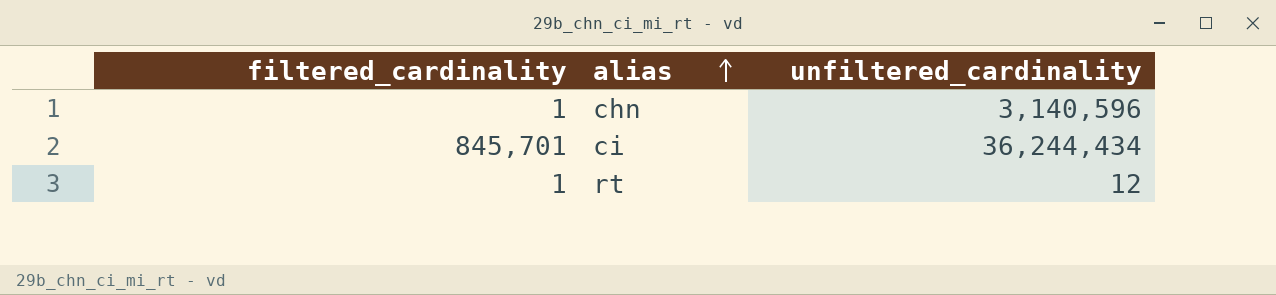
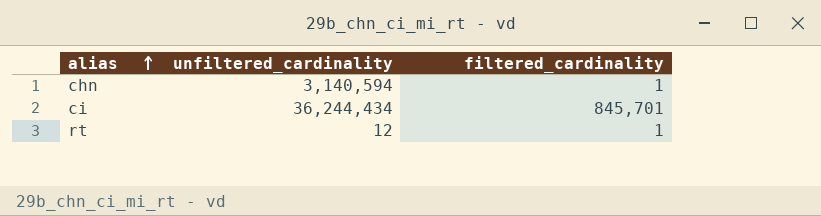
column filtered_cardinality | position: 1 -> 3
chn | unfiltered_cardinality: 3,140,596 -> 3,140,594

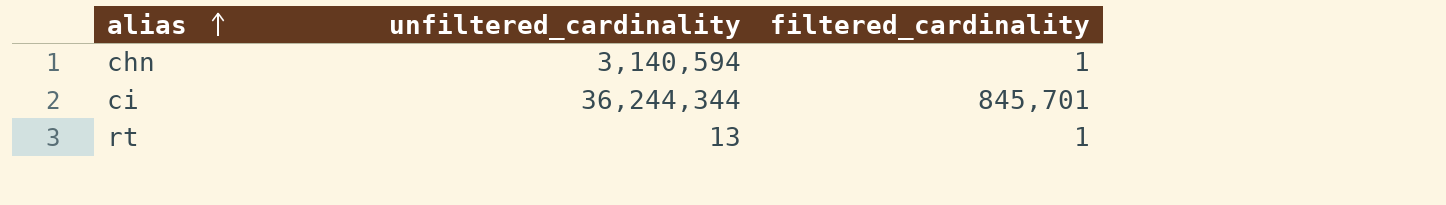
ci | unfiltered_cardinality: 36,244,434 -> 36,244,344
rt | unfiltered_cardinality: 12 -> 13

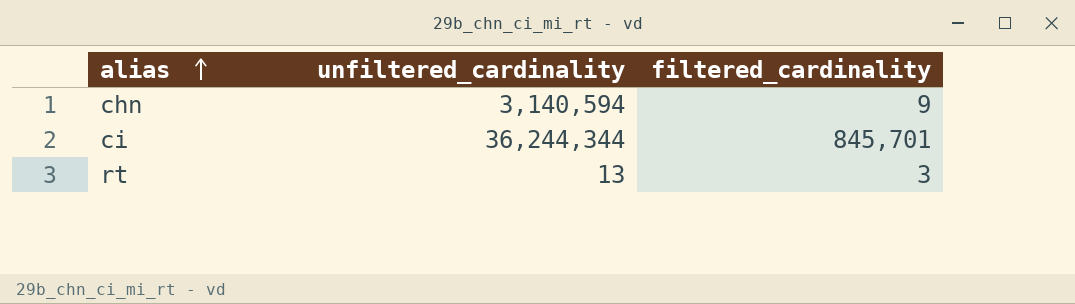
chn | filtered_cardinality: 1 -> 9
rt | filtered_cardinality: 1 -> 3

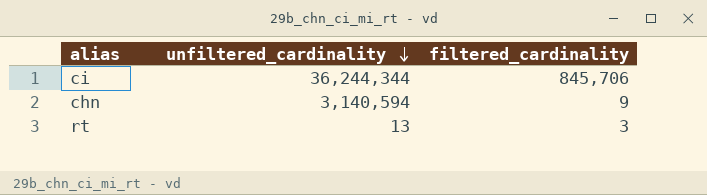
row order: alias ascending -> unfiltered_cardinality descending
ci | filtered_cardinality: 845,701 -> 845,706

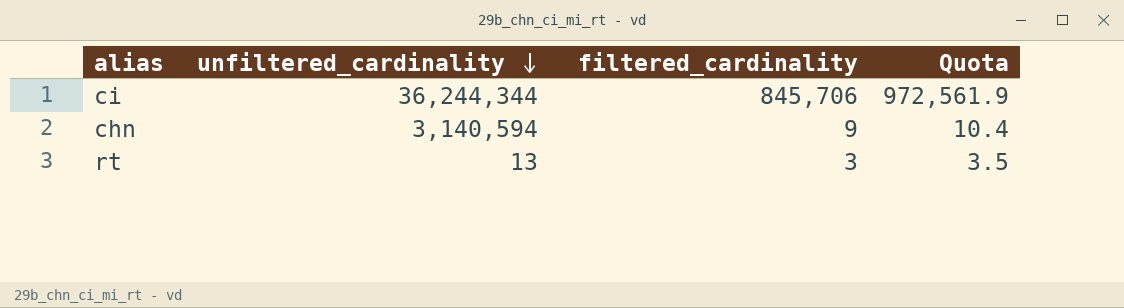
column Quota | formula: none -> [filtered_cardinality] * 1.15

